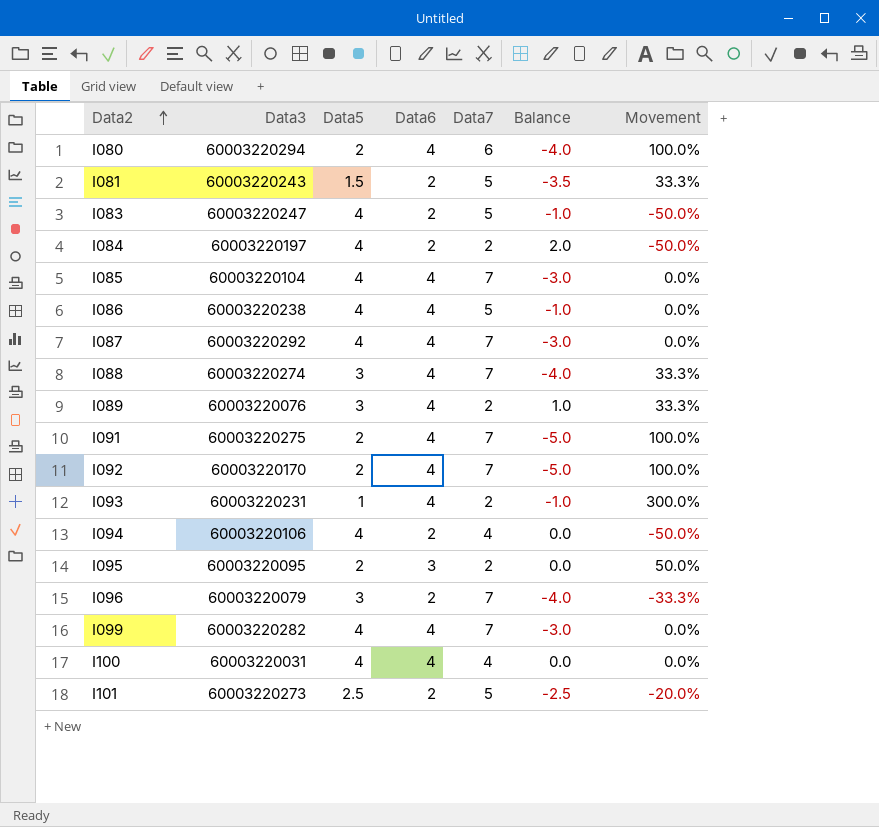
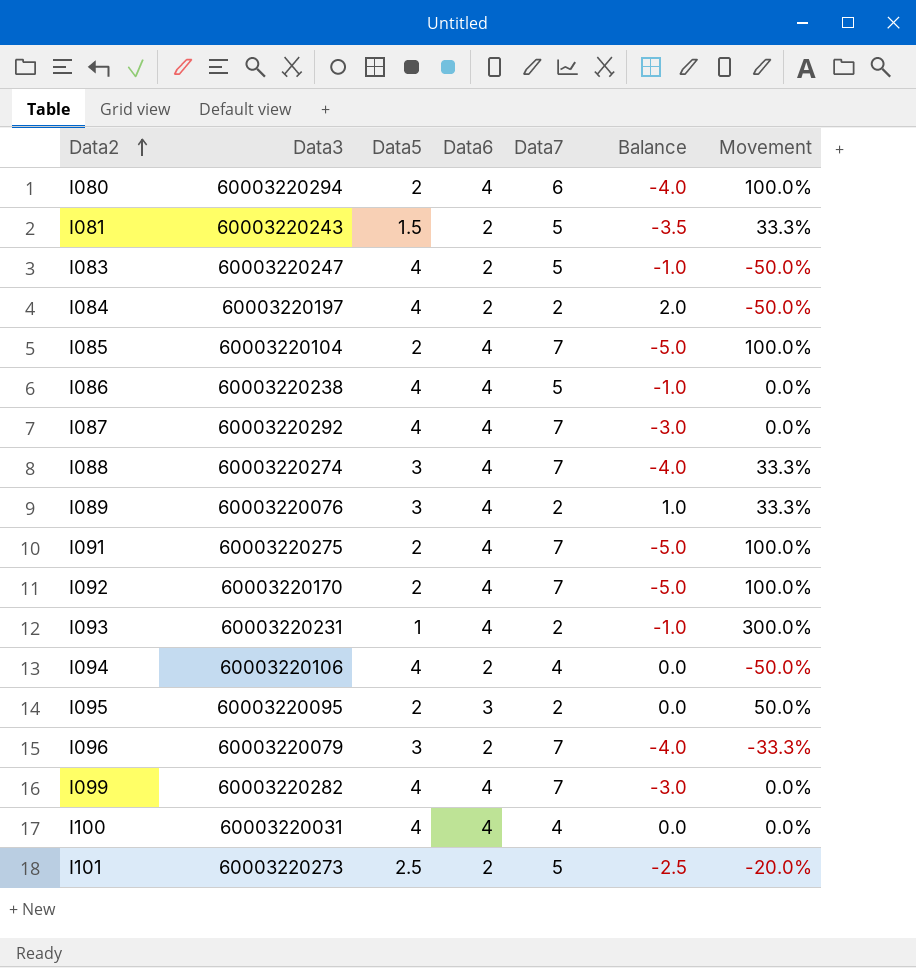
I085 | Data5: 4 -> 2
I085 | Balance: -3.0 -> -5.0
I085 | Movement: 0.0% -> 100.0%

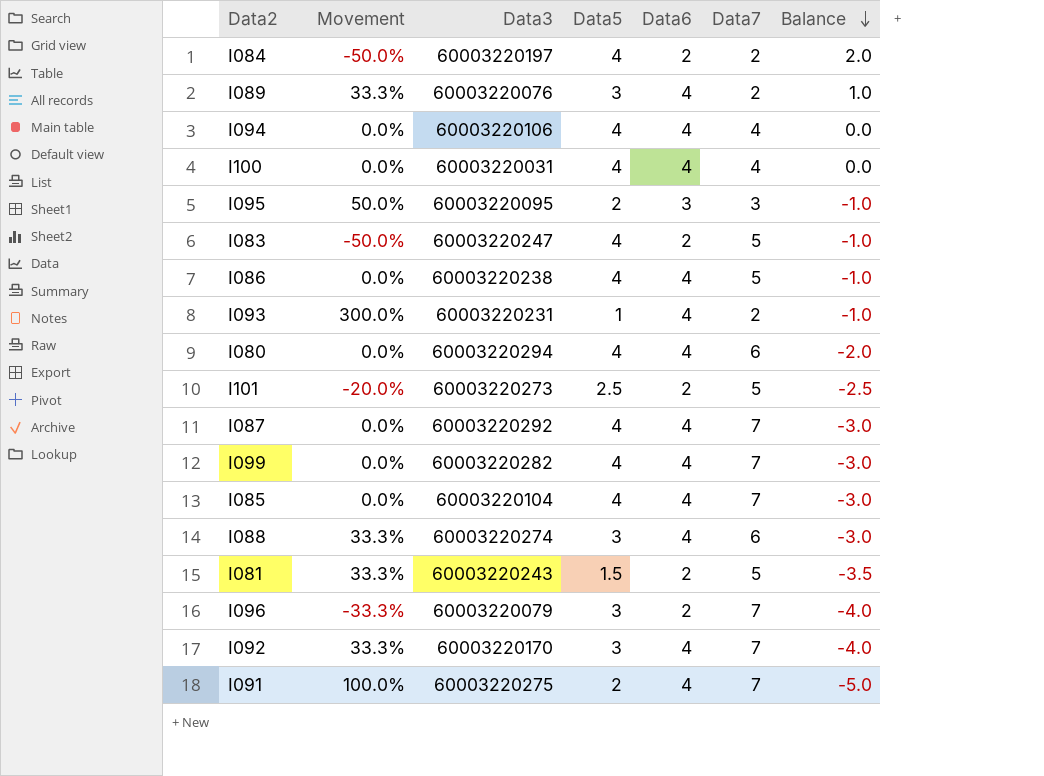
row order: Data2 ascending -> Balance descending
column Movement | position: 7 -> 2
I094 | Movement: -50.0% -> 0.0%
I094 | Data6: 2 -> 4
I095 | Data7: 2 -> 3
I095 | Balance: 0.0 -> -1.0
I080 | Movement: 100.0% -> 0.0%
I080 | Data5: 2 -> 4
I080 | Balance: -4.0 -> -2.0
I085 | Movement: 100.0% -> 0.0%
I085 | Data5: 2 -> 4
I085 | Balance: -5.0 -> -3.0
I088 | Data7: 7 -> 6
I088 | Balance: -4.0 -> -3.0
I092 | Movement: 100.0% -> 33.3%
I092 | Data5: 2 -> 3
I092 | Balance: -5.0 -> -4.0

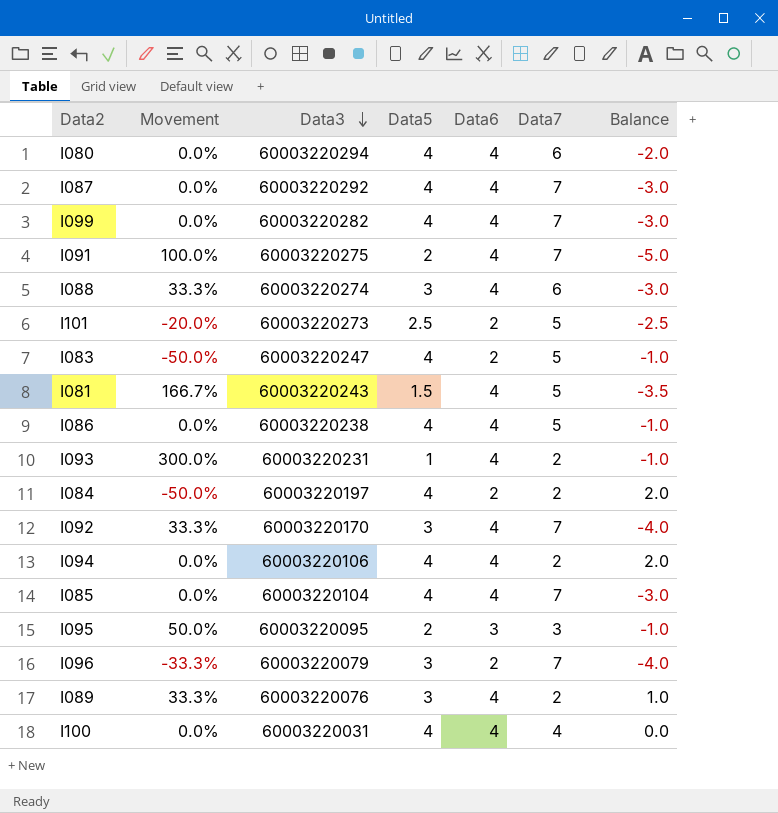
row order: Balance descending -> Data3 descending
I081 | Movement: 33.3% -> 166.7%
I081 | Data6: 2 -> 4
I094 | Data7: 4 -> 2
I094 | Balance: 0.0 -> 2.0

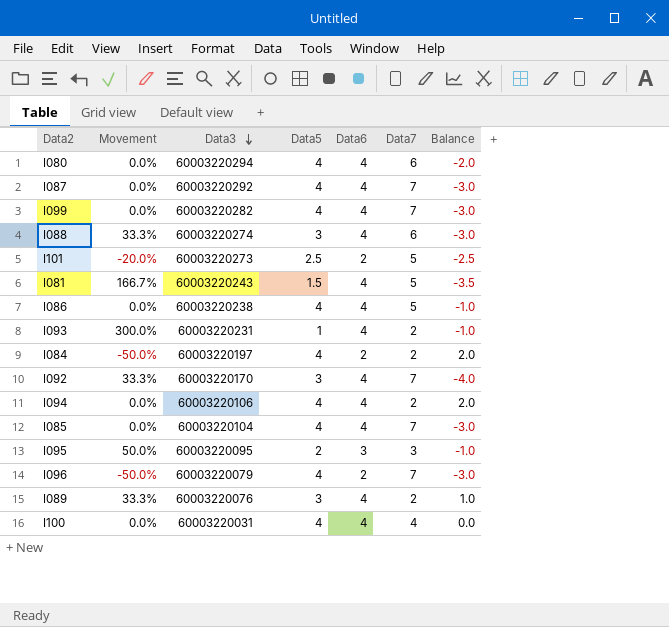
row I091: 100.0% | 60003220275 | 2 | 4 | 7 | -5.0 -> none
row I083: -50.0% | 60003220247 | 4 | 2 | 5 | -1.0 -> none
I096 | Movement: -33.3% -> -50.0%
I096 | Data5: 3 -> 4
I096 | Balance: -4.0 -> -3.0

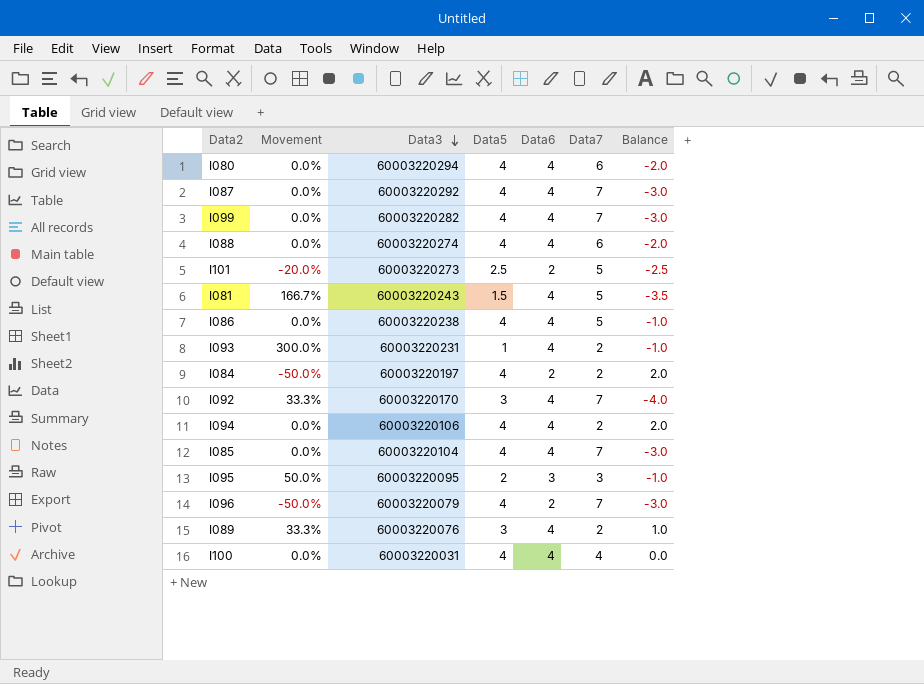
I088 | Movement: 33.3% -> 0.0%
I088 | Data5: 3 -> 4
I088 | Balance: -3.0 -> -2.0

